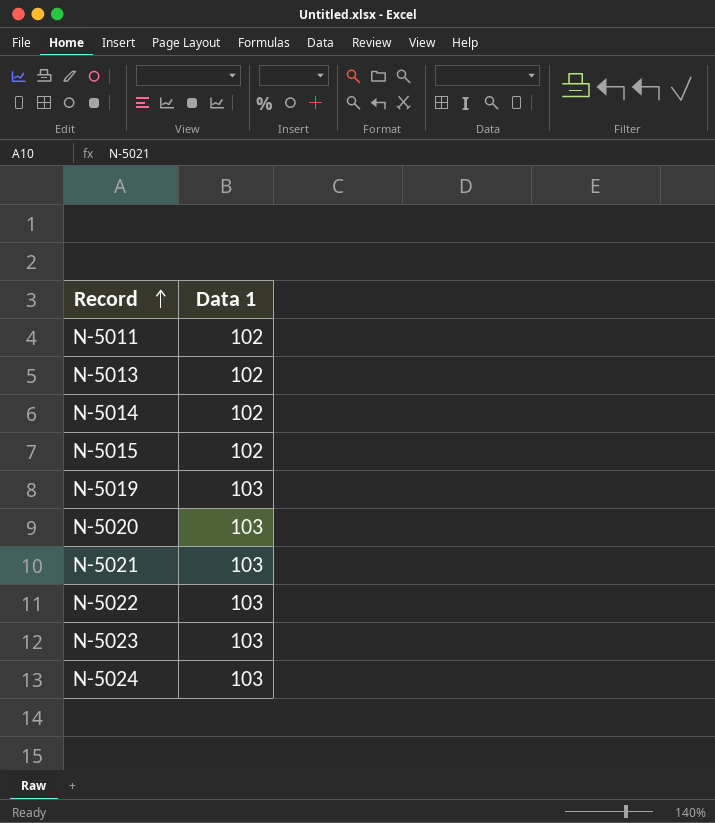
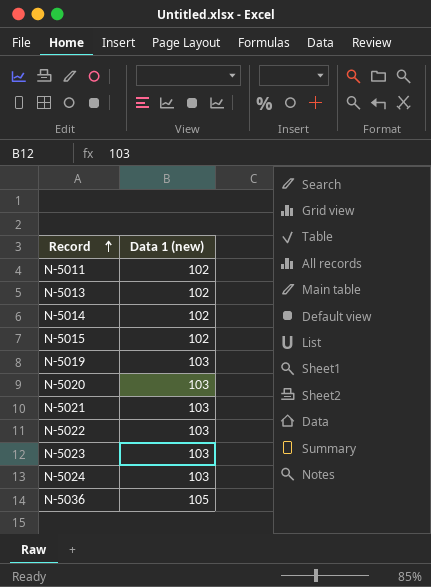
column name: Data 1 -> Data 1 (new)
row N-5036: none -> 105

